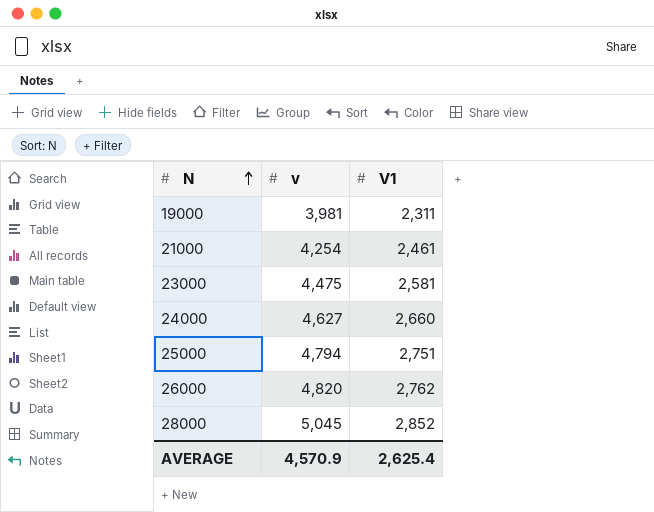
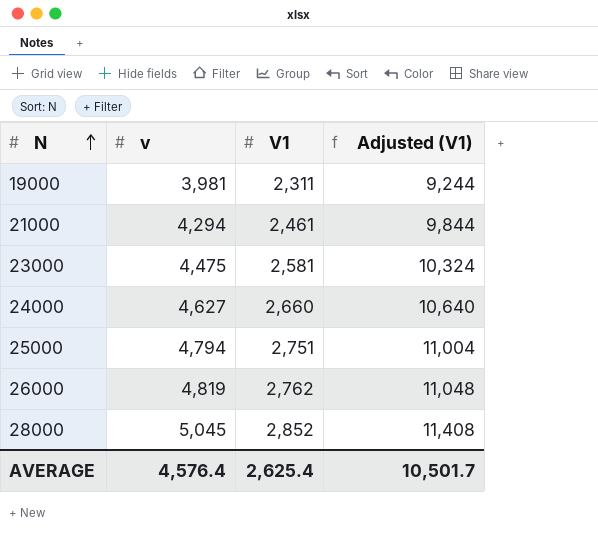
column Adjusted (V1) | formula: none -> [V1] * 4
21000 | v: 4,254 -> 4,294
26000 | v: 4,820 -> 4,819
AVERAGE | v: 4,570.9 -> 4,576.4

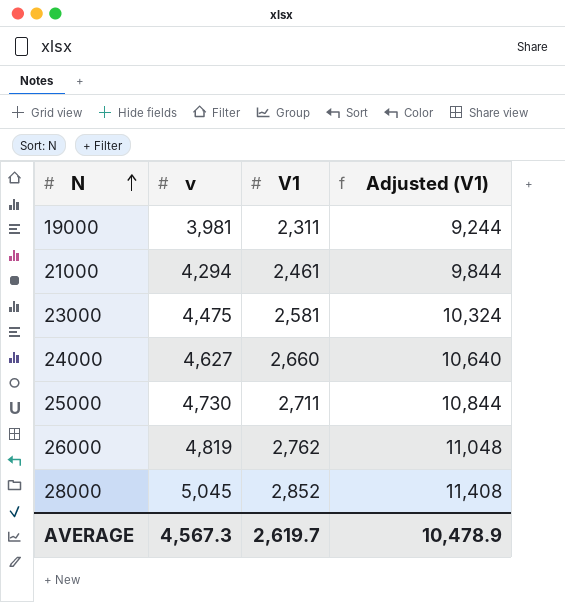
25000 | v: 4,794 -> 4,730
25000 | V1: 2,751 -> 2,711
25000 | Adjusted (V1): 11,004 -> 10,844
AVERAGE | v: 4,576.4 -> 4,567.3
AVERAGE | V1: 2,625.4 -> 2,619.7
AVERAGE | Adjusted (V1): 10,501.7 -> 10,478.9

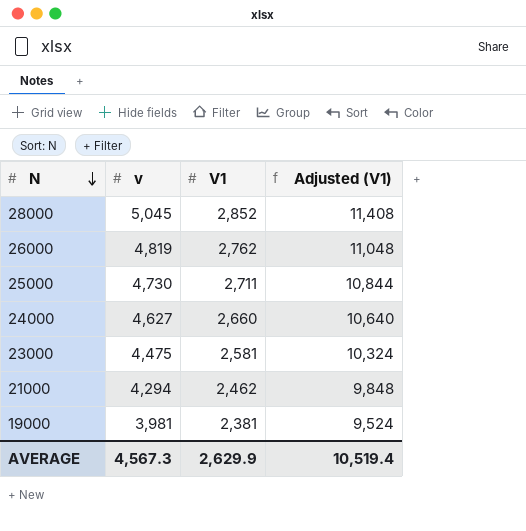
row order: N ascending -> N descending
21000 | V1: 2,461 -> 2,462
21000 | Adjusted (V1): 9,844 -> 9,848
19000 | V1: 2,311 -> 2,381
19000 | Adjusted (V1): 9,244 -> 9,524
AVERAGE | V1: 2,619.7 -> 2,629.9
AVERAGE | Adjusted (V1): 10,478.9 -> 10,519.4

